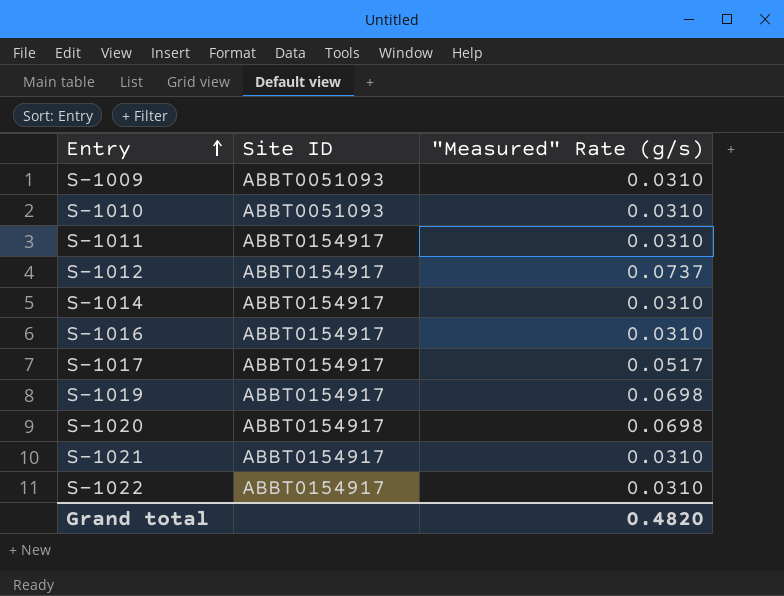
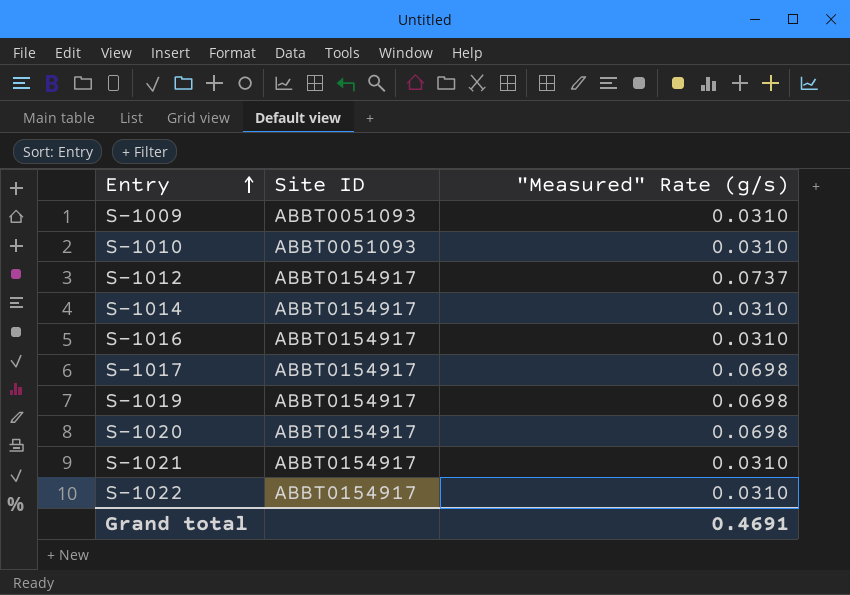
row S-1011: ABBT0154917 | 0.0310 -> none
S-1017 | "Measured" Rate (g/s): 0.0517 -> 0.0698
Grand total | "Measured" Rate (g/s): 0.4820 -> 0.4691

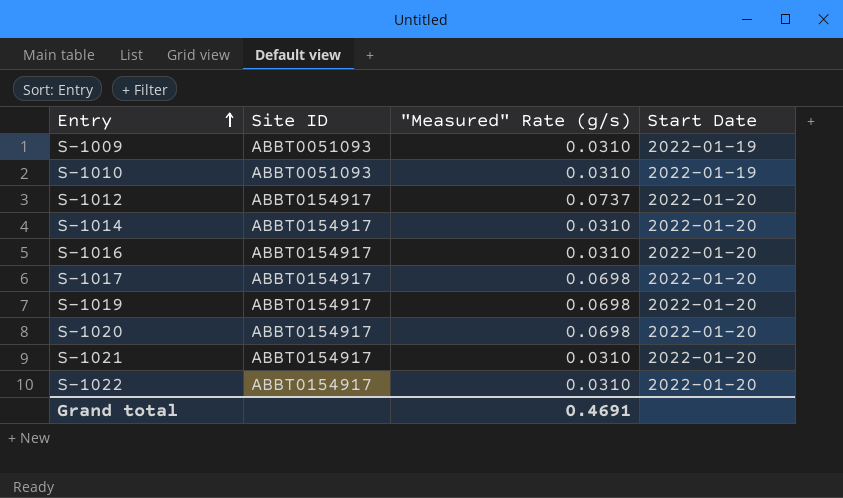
column Start Date | position: none -> 4

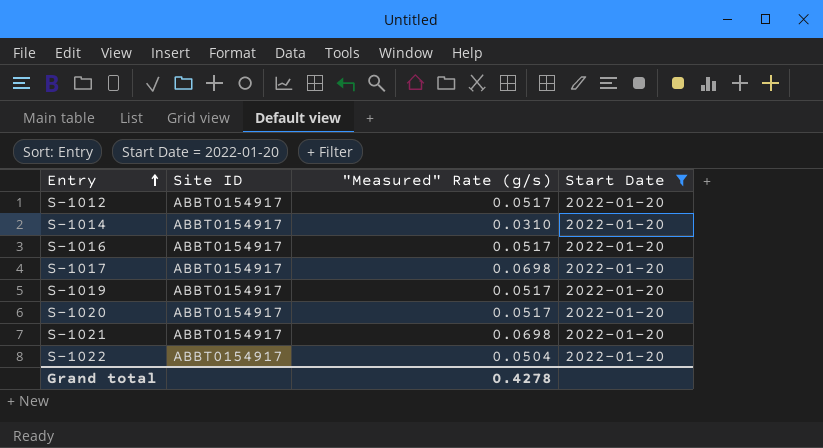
filter: none -> Start Date = 2022-01-20
S-1012 | "Measured" Rate (g/s): 0.0737 -> 0.0517
S-1016 | "Measured" Rate (g/s): 0.0310 -> 0.0517
S-1019 | "Measured" Rate (g/s): 0.0698 -> 0.0517
S-1020 | "Measured" Rate (g/s): 0.0698 -> 0.0517
S-1021 | "Measured" Rate (g/s): 0.0310 -> 0.0698
S-1022 | "Measured" Rate (g/s): 0.0310 -> 0.0504
Grand total | "Measured" Rate (g/s): 0.4691 -> 0.4278

